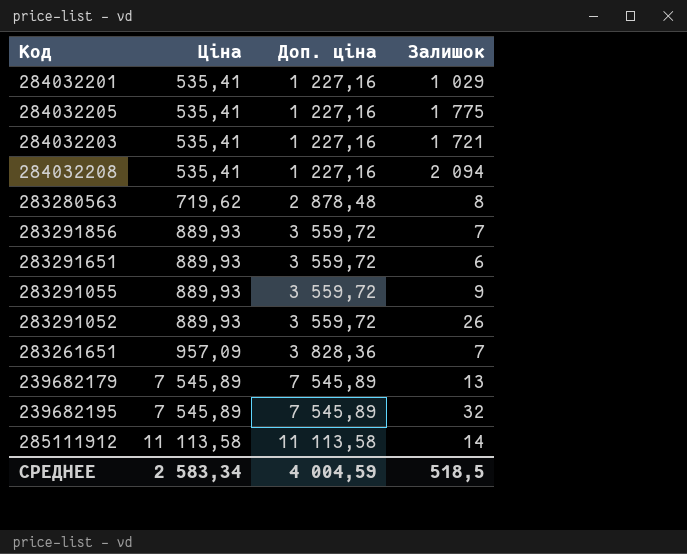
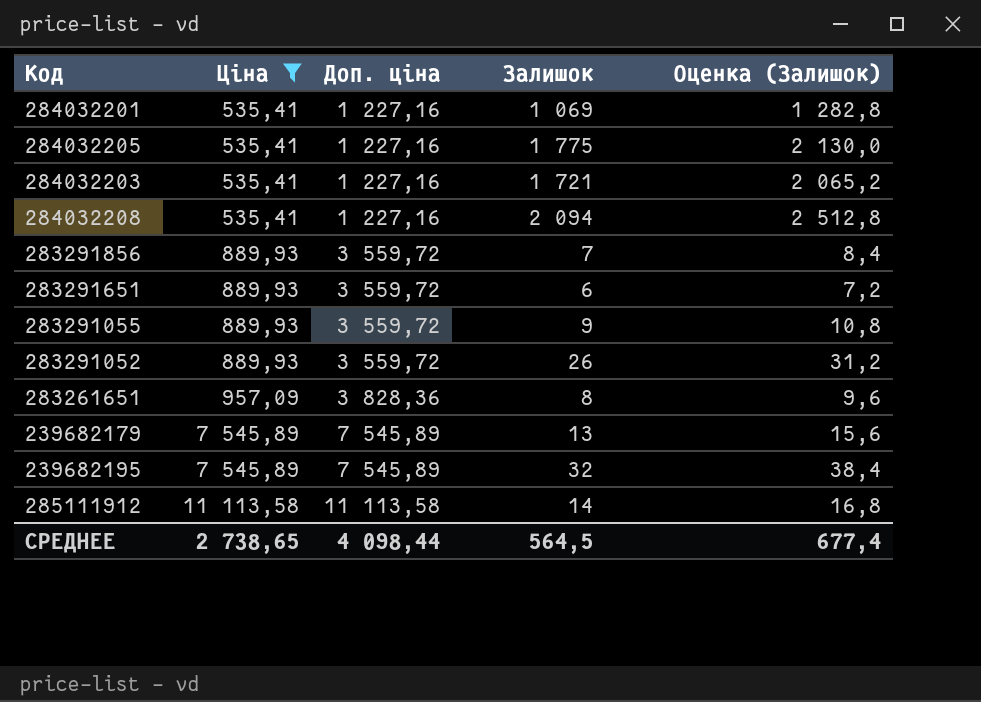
filter: none -> Ціна != 719,62
column Оценка (Залишок) | formula: none -> [Залишок] * 1,2
284032201 | Залишок: 1 029 -> 1 069
283261651 | Залишок: 7 -> 8
СРЕДНЕЕ | Ціна: 2 583,34 -> 2 738,65
СРЕДНЕЕ | Доп. ціна: 4 004,59 -> 4 098,44
СРЕДНЕЕ | Залишок: 518,5 -> 564,5

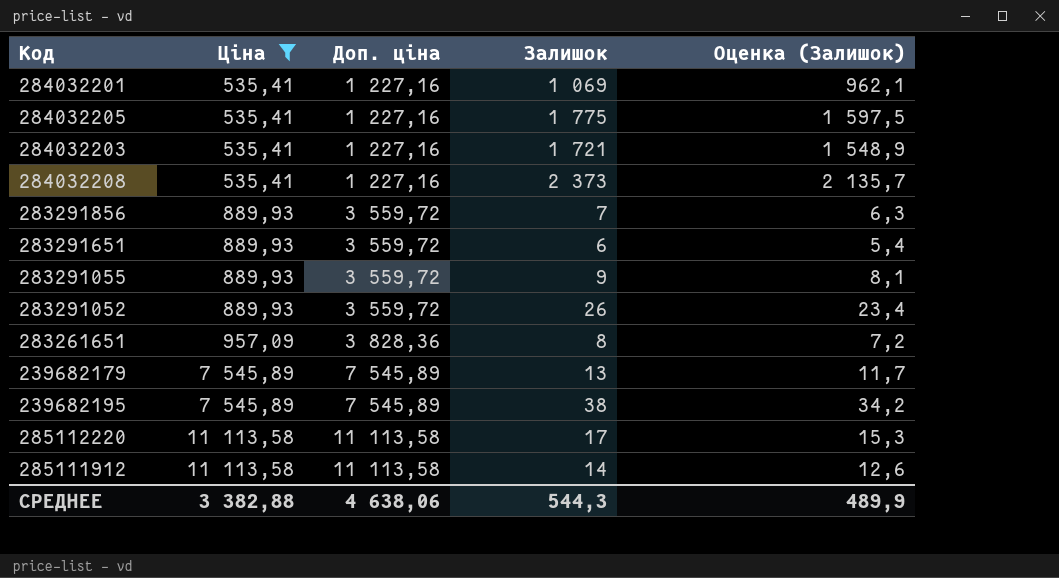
column Оценка (Залишок) | formula: [Залишок] * 1,2 -> [Залишок] * 0,9
284032208 | Залишок: 2 094 -> 2 373
239682195 | Залишок: 32 -> 38
row 285112220: none -> 11 113,58 | 11 113,58 | 17 | 15,3
СРЕДНЕЕ | Ціна: 2 738,65 -> 3 382,88
СРЕДНЕЕ | Доп. ціна: 4 098,44 -> 4 638,06
СРЕДНЕЕ | Залишок: 564,5 -> 544,3
СРЕДНЕЕ | Оценка (Залишок): 677,4 -> 489,9

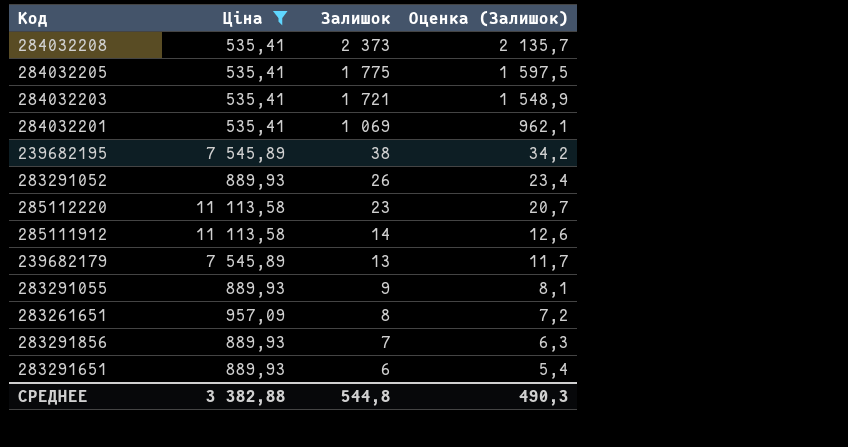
row order: Ціна ascending -> Залишок descending
column Доп. ціна | position: 3 -> none
285112220 | Залишок: 17 -> 23
285112220 | Оценка (Залишок): 15,3 -> 20,7
СРЕДНЕЕ | Залишок: 544,3 -> 544,8
СРЕДНЕЕ | Оценка (Залишок): 489,9 -> 490,3

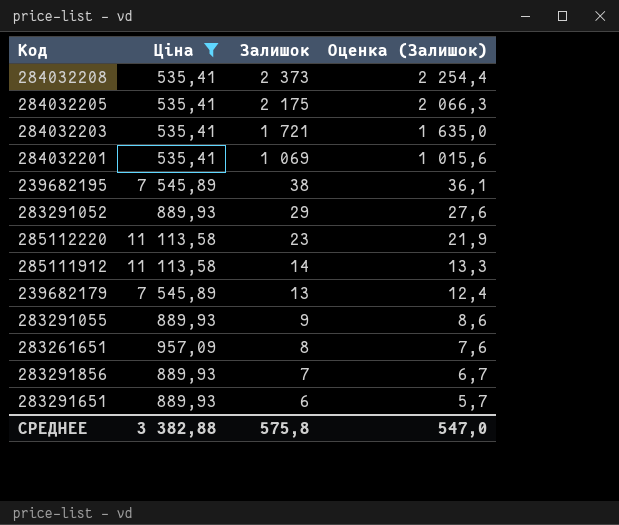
column Оценка (Залишок) | formula: [Залишок] * 0,9 -> [Залишок] * 0,95
284032205 | Залишок: 1 775 -> 2 175
283291052 | Залишок: 26 -> 29
СРЕДНЕЕ | Залишок: 544,8 -> 575,8
СРЕДНЕЕ | Оценка (Залишок): 490,3 -> 547,0

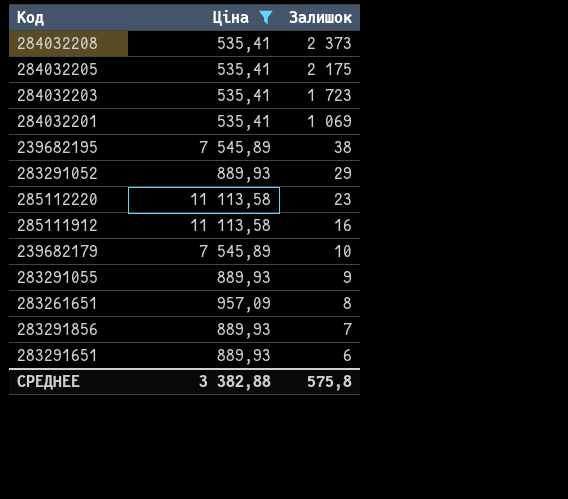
column Оценка (Залишок) | formula: [Залишок] * 0,95 -> none
284032203 | Залишок: 1 721 -> 1 723
285111912 | Залишок: 14 -> 16
239682179 | Залишок: 13 -> 10

